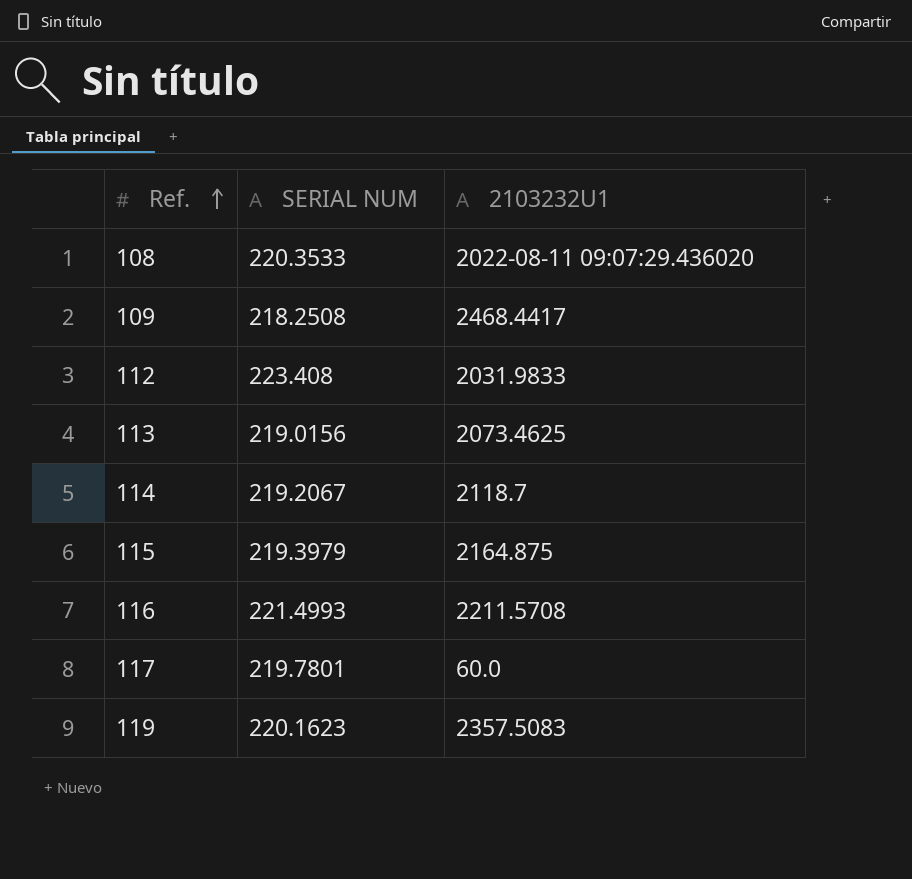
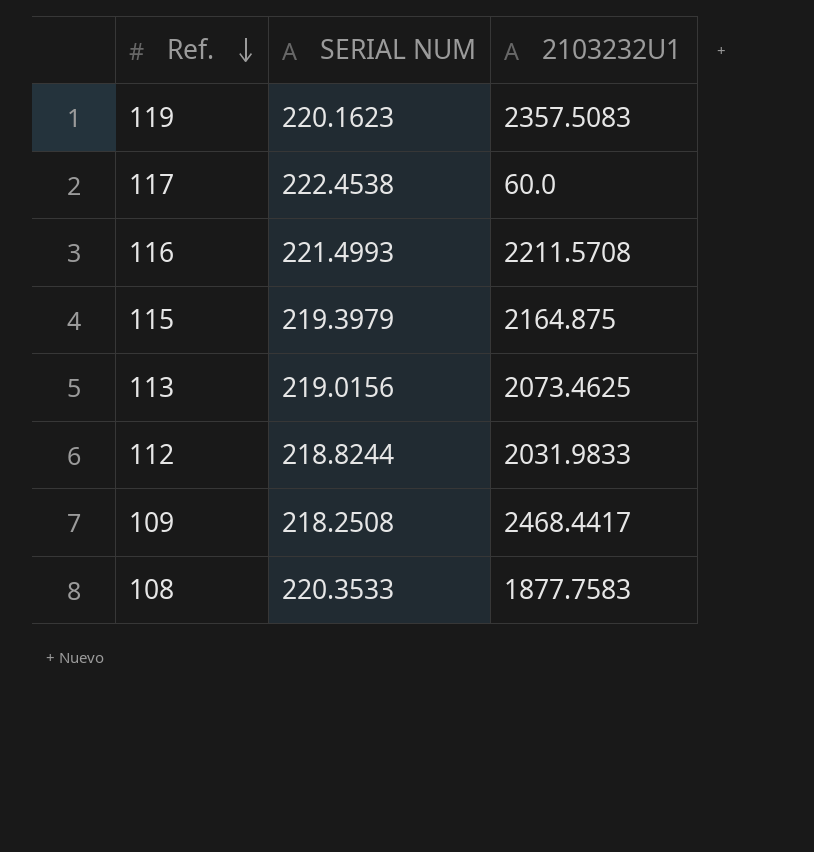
row order: Ref. ascending -> Ref. descending
row 114: 219.2067 | 2118.7 -> none
117 | SERIAL NUM: 219.7801 -> 222.4538
112 | SERIAL NUM: 223.408 -> 218.8244
108 | 2103232U1: 2022-08-11 09:07:29.436020 -> 1877.7583

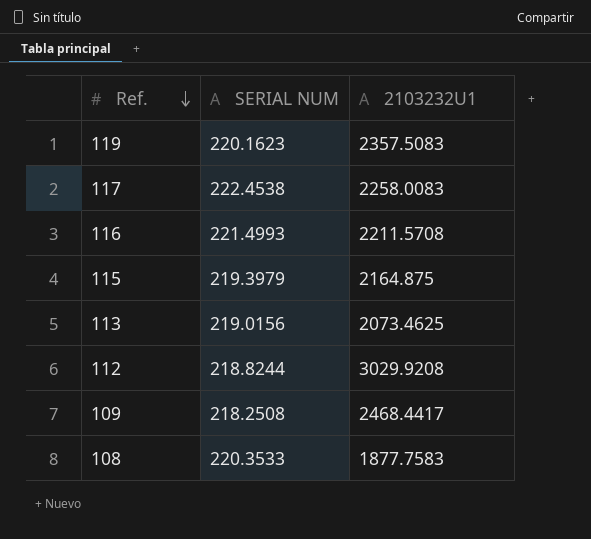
117 | 2103232U1: 60.0 -> 2258.0083
112 | 2103232U1: 2031.9833 -> 3029.9208

